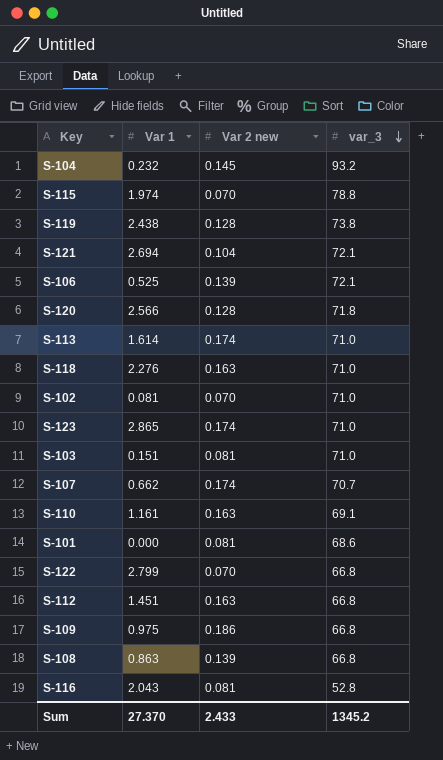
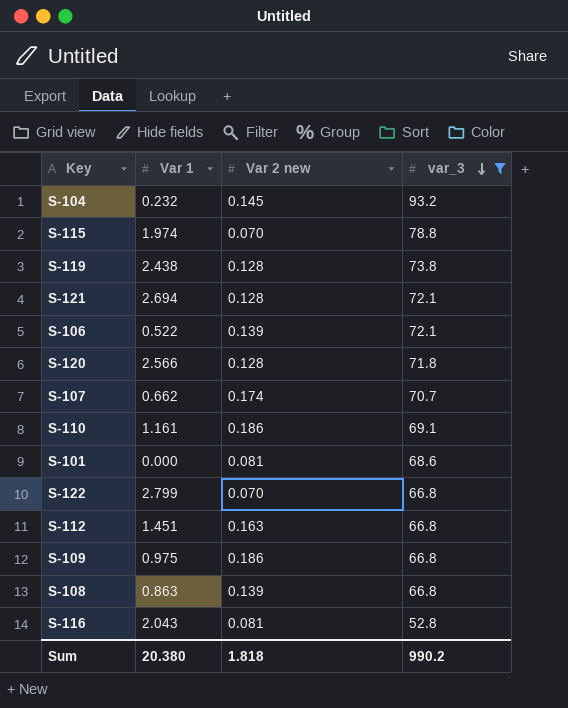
filter: none -> var_3 != 71.0
S-121 | Var 2 new: 0.104 -> 0.128
S-106 | Var 1: 0.525 -> 0.522
S-110 | Var 2 new: 0.163 -> 0.186
Sum | Var 1: 27.370 -> 20.380
Sum | Var 2 new: 2.433 -> 1.818
Sum | var_3: 1345.2 -> 990.2

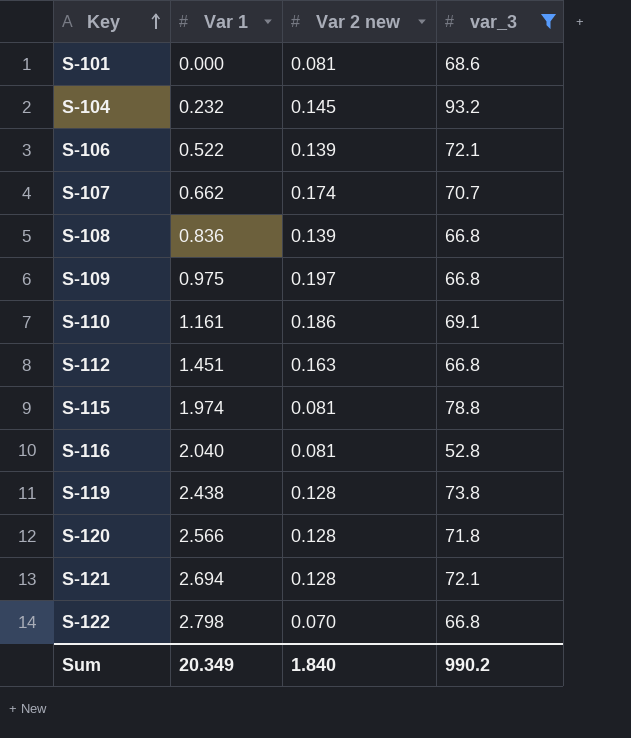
row order: var_3 descending -> Key ascending
S-108 | Var 1: 0.863 -> 0.836
S-109 | Var 2 new: 0.186 -> 0.197
S-115 | Var 2 new: 0.070 -> 0.081
S-116 | Var 1: 2.043 -> 2.040
S-122 | Var 1: 2.799 -> 2.798
Sum | Var 1: 20.380 -> 20.349
Sum | Var 2 new: 1.818 -> 1.840

